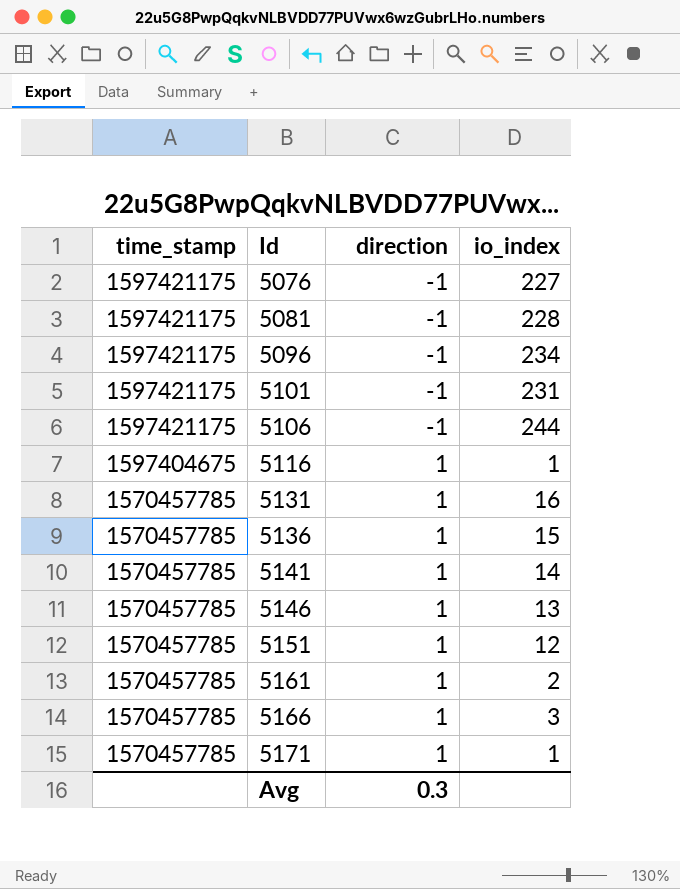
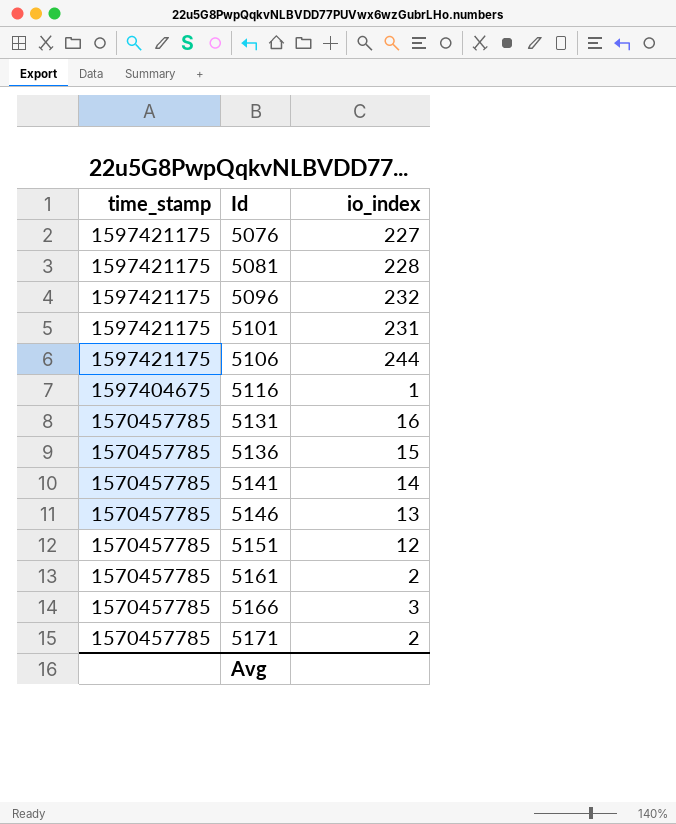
column direction | position: 3 -> none
5096 | io_index: 234 -> 232
5171 | io_index: 1 -> 2

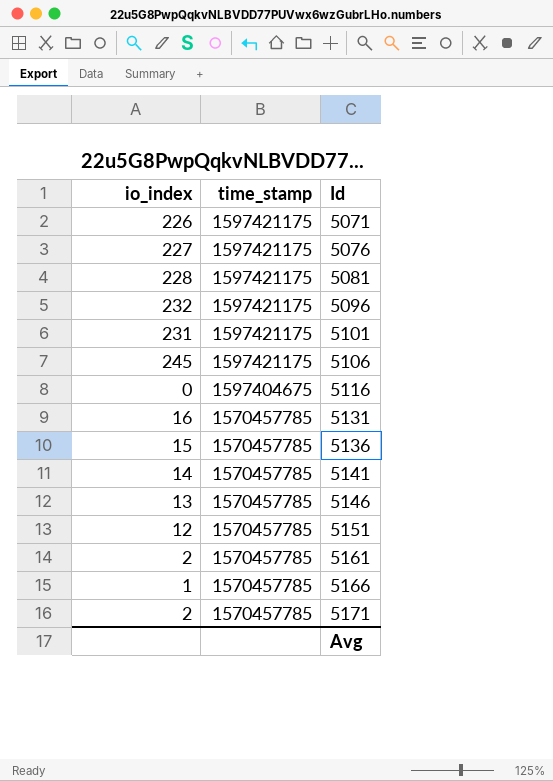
column io_index | position: 3 -> 1
row 5071: none -> 226 | 1597421175
5106 | io_index: 244 -> 245
5116 | io_index: 1 -> 0
5166 | io_index: 3 -> 1

